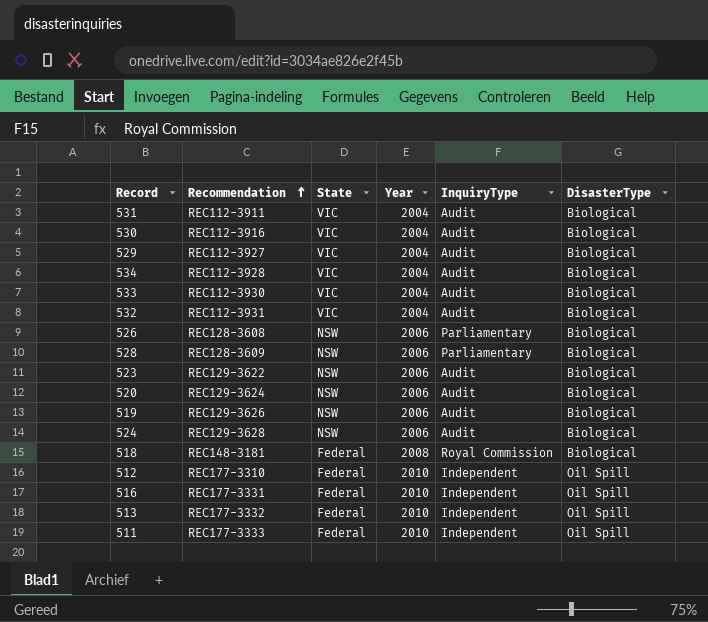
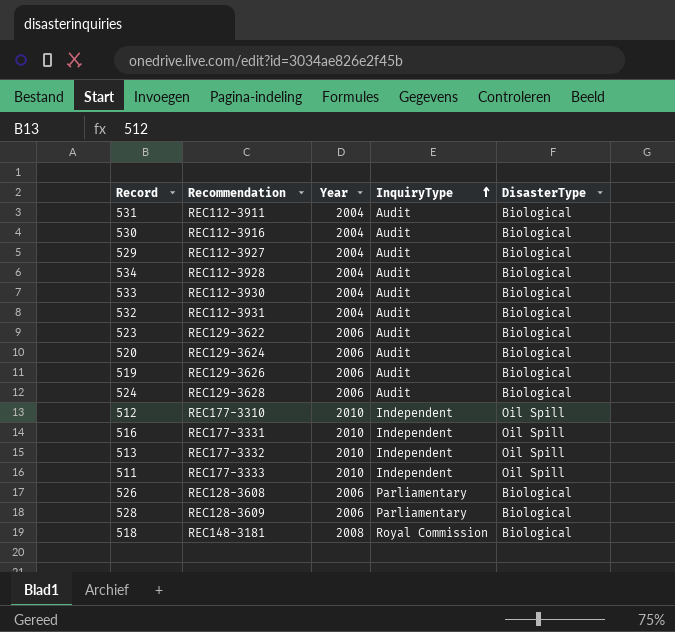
row order: Recommendation ascending -> InquiryType ascending
column State | position: 3 -> none

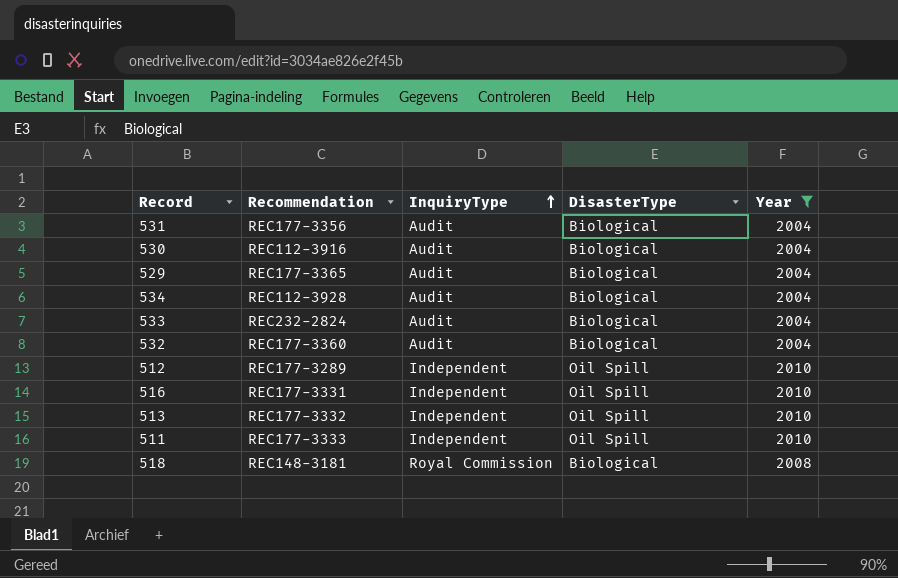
filter: none -> Year != 2006
column Year | position: 3 -> 5
531 | Recommendation: REC112-3911 -> REC177-3356
529 | Recommendation: REC112-3927 -> REC177-3365
533 | Recommendation: REC112-3930 -> REC232-2824
532 | Recommendation: REC112-3931 -> REC177-3360
512 | Recommendation: REC177-3310 -> REC177-3289

